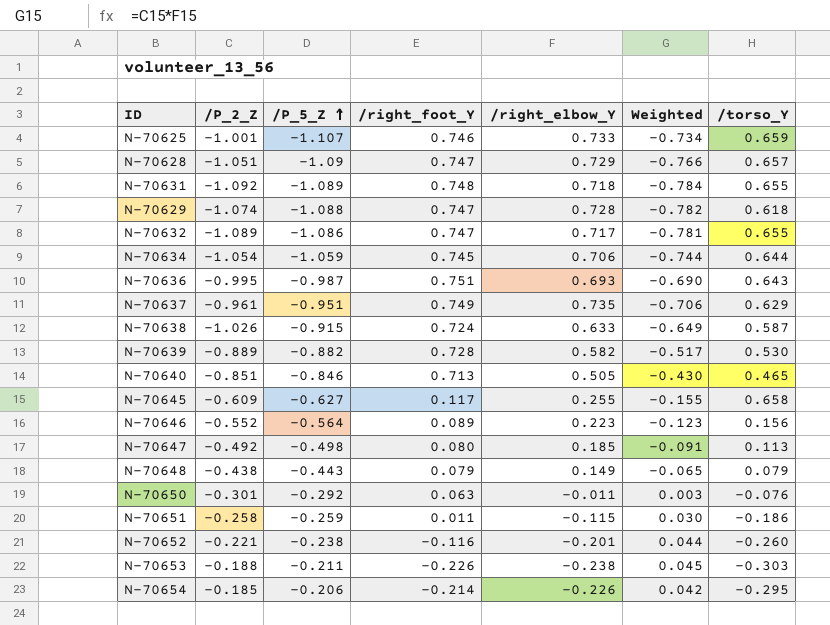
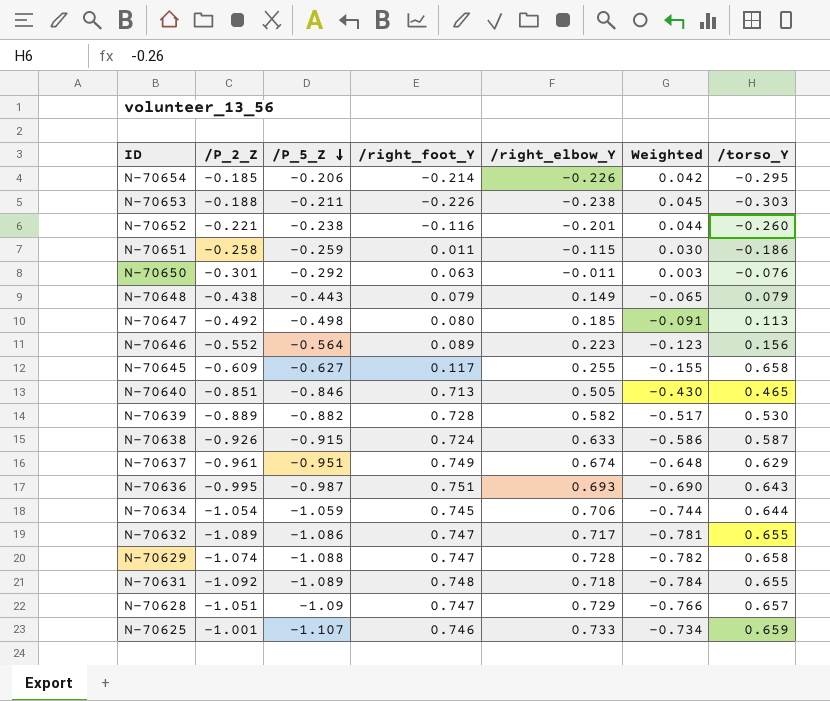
row order: /P_5_Z ascending -> /P_5_Z descending
N-70638 | /P_2_Z: -1.026 -> -0.926
N-70638 | Weighted: -0.649 -> -0.586
N-70637 | /right_elbow_Y: 0.735 -> 0.674
N-70637 | Weighted: -0.706 -> -0.648
N-70629 | /torso_Y: 0.618 -> 0.658

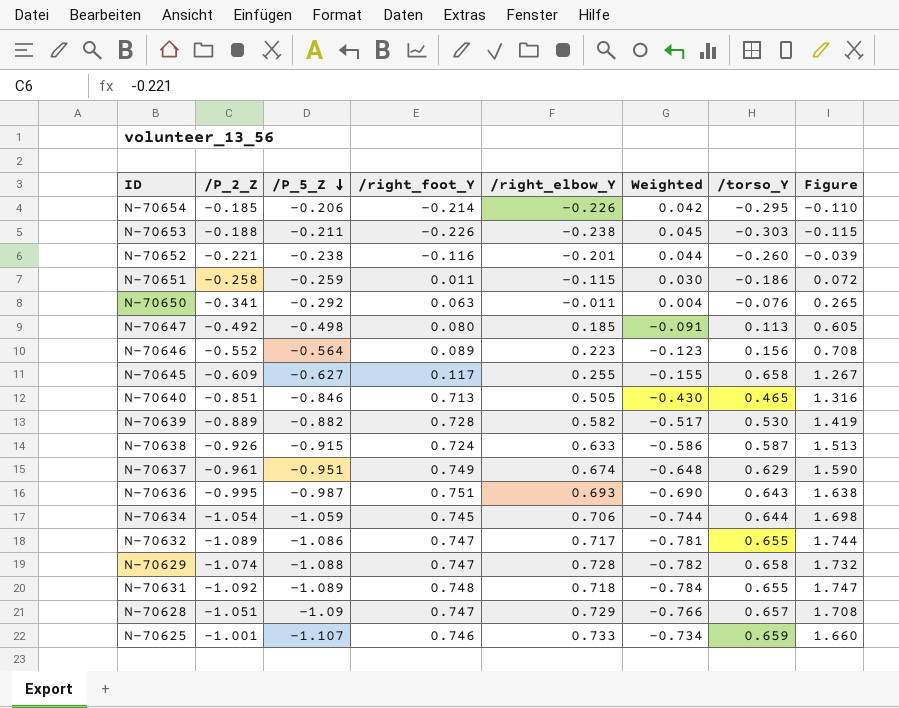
column Figure | formula: none -> [/torso_Y] - [/P_2_Z]
row N-70648: -0.438 | -0.443 | 0.079 | 0.149 | -0.065 | 0.079 -> none
N-70650 | /P_2_Z: -0.301 -> -0.341
N-70650 | Weighted: 0.003 -> 0.004

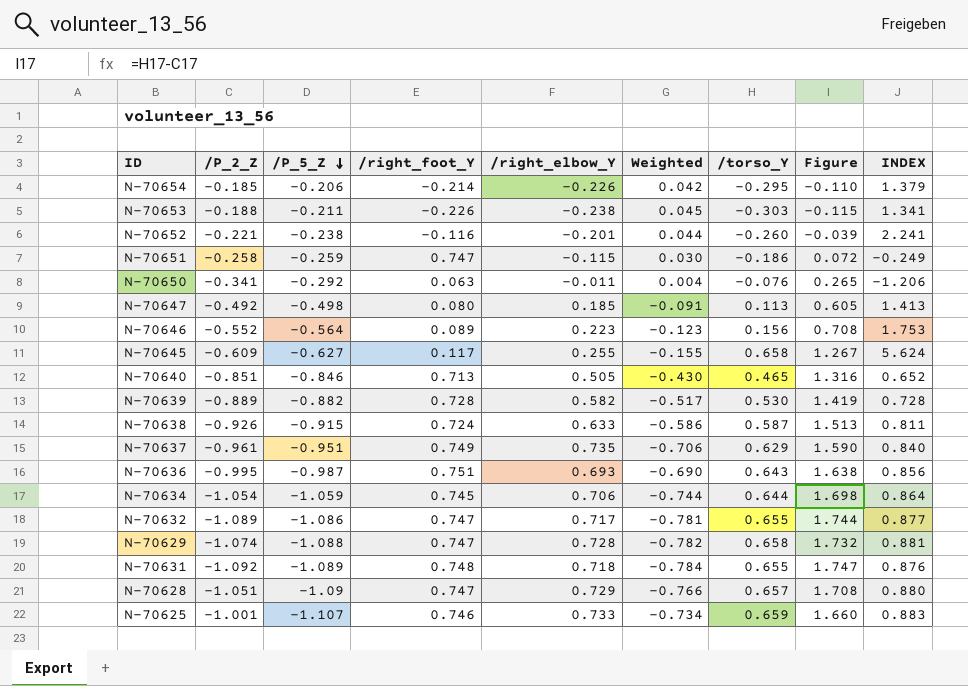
column INDEX | formula: none -> [/torso_Y] / [/right_foot_Y]
N-70651 | /right_foot_Y: 0.011 -> 0.747
N-70637 | /right_elbow_Y: 0.674 -> 0.735
N-70637 | Weighted: -0.648 -> -0.706

